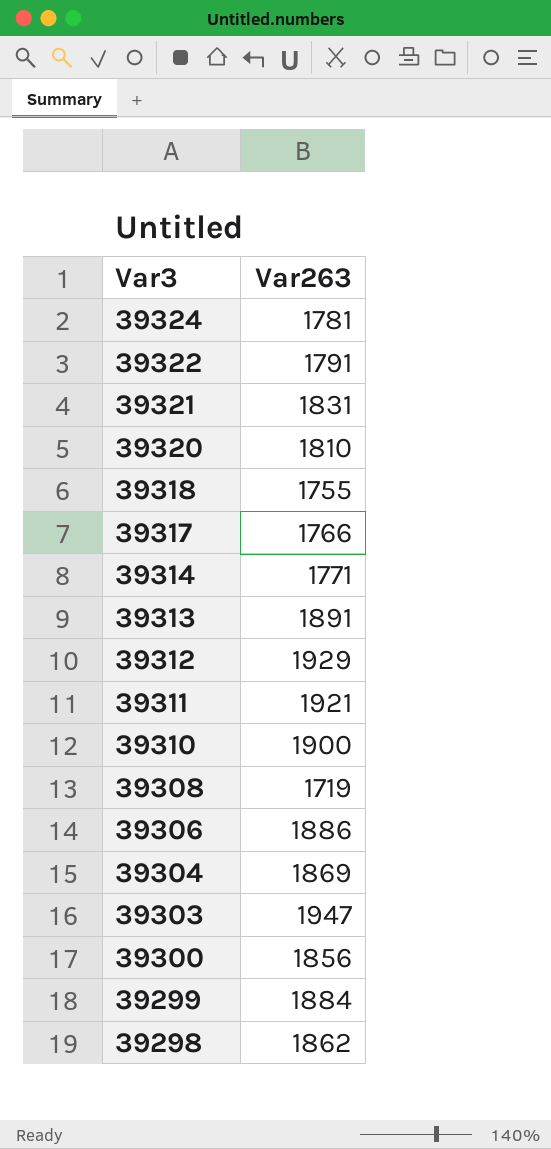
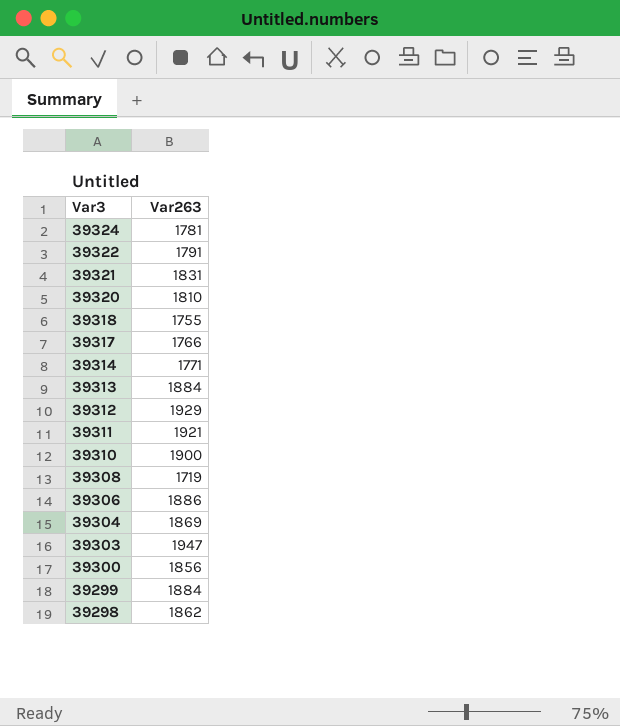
39313 | Var263: 1891 -> 1884

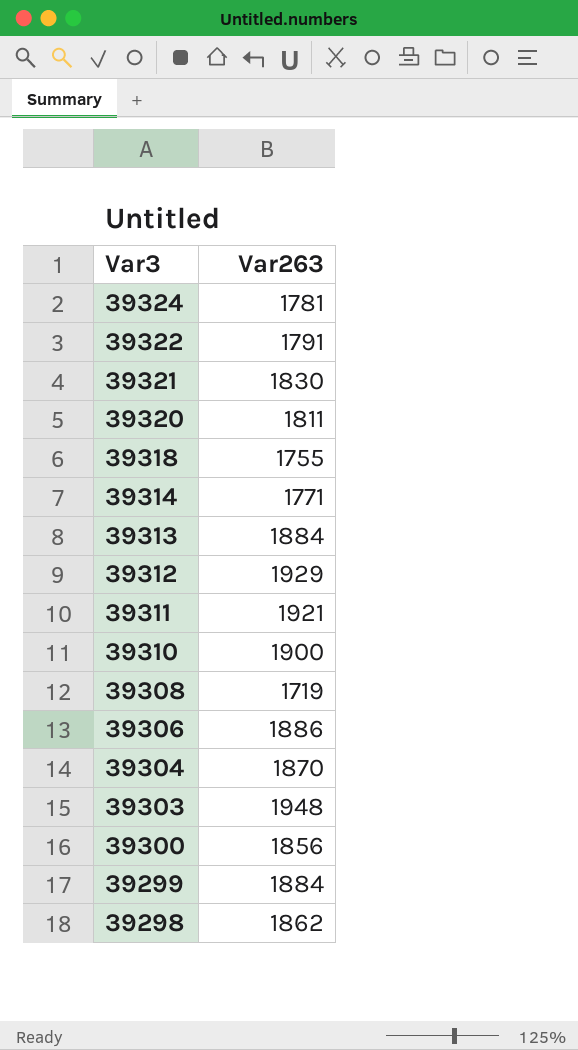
row 39317: 1766 -> none
39321 | Var263: 1831 -> 1830
39320 | Var263: 1810 -> 1811
39304 | Var263: 1869 -> 1870
39303 | Var263: 1947 -> 1948

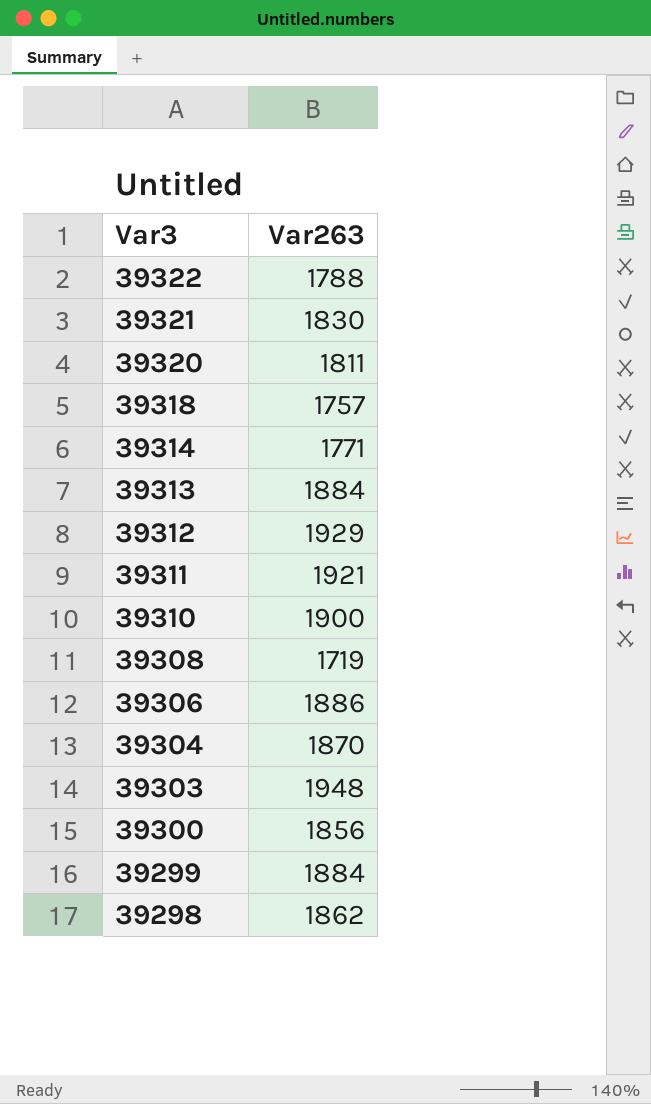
row 39324: 1781 -> none
39322 | Var263: 1791 -> 1788
39318 | Var263: 1755 -> 1757

